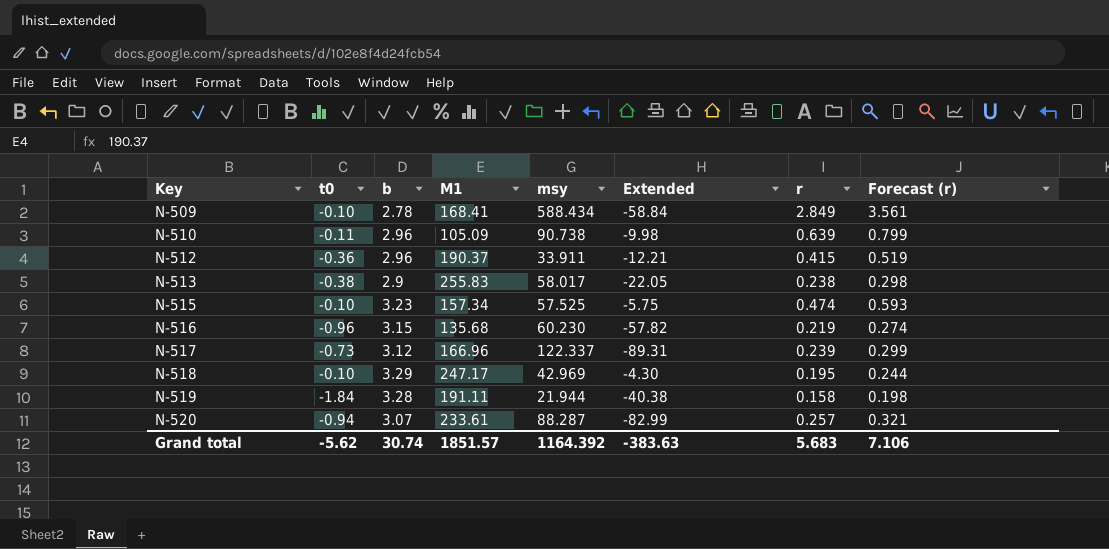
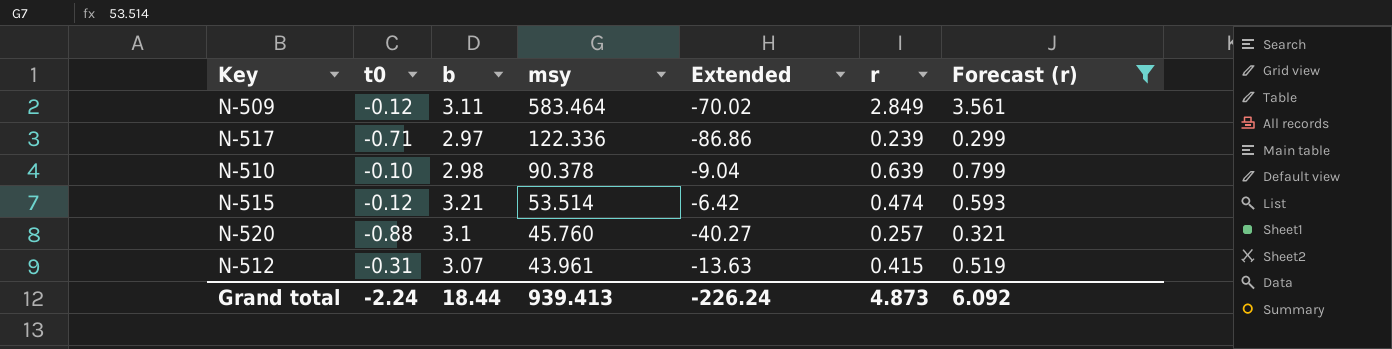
filter: none -> Forecast (r) >= 0.299
row order: Key ascending -> msy descending
column M1 | position: 4 -> none
N-509 | t0: -0.10 -> -0.12
N-509 | b: 2.78 -> 3.11
N-509 | msy: 588.434 -> 583.464
N-509 | Extended: -58.84 -> -70.02
N-517 | t0: -0.73 -> -0.71
N-517 | b: 3.12 -> 2.97
N-517 | msy: 122.337 -> 122.336
N-517 | Extended: -89.31 -> -86.86
N-510 | t0: -0.11 -> -0.10
N-510 | b: 2.96 -> 2.98
N-510 | msy: 90.738 -> 90.378
N-510 | Extended: -9.98 -> -9.04
N-515 | t0: -0.10 -> -0.12
N-515 | b: 3.23 -> 3.21
N-515 | msy: 57.525 -> 53.514
N-515 | Extended: -5.75 -> -6.42
N-520 | t0: -0.94 -> -0.88
N-520 | b: 3.07 -> 3.1
N-520 | msy: 88.287 -> 45.760
N-520 | Extended: -82.99 -> -40.27
N-512 | t0: -0.36 -> -0.31
N-512 | b: 2.96 -> 3.07
N-512 | msy: 33.911 -> 43.961
N-512 | Extended: -12.21 -> -13.63
Grand total | t0: -5.62 -> -2.24
Grand total | b: 30.74 -> 18.44
Grand total | msy: 1164.392 -> 939.413
Grand total | Extended: -383.63 -> -226.24
Grand total | r: 5.683 -> 4.873
Grand total | Forecast (r): 7.106 -> 6.092

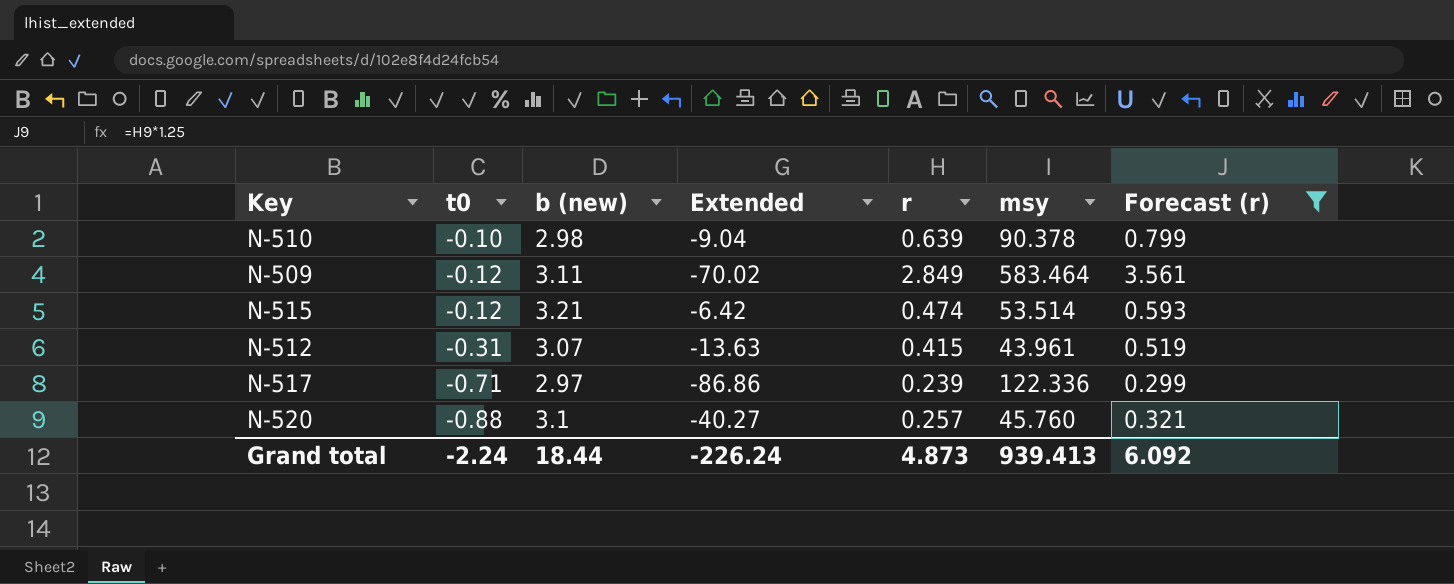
row order: msy descending -> t0 descending
column name: b -> b (new)
column msy | position: 4 -> 6

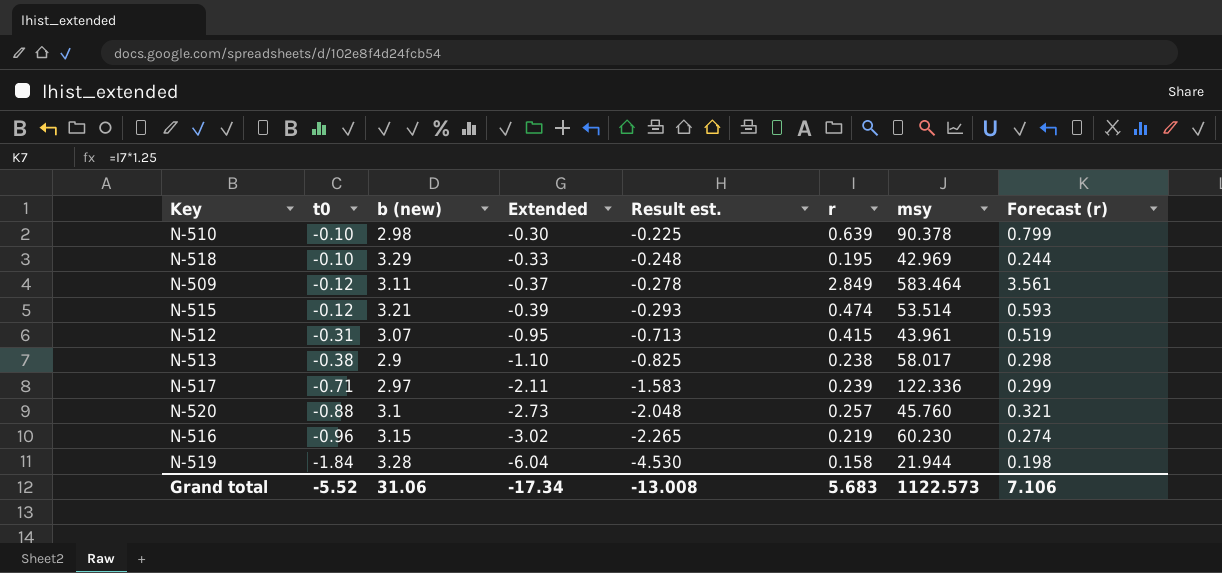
filter: Forecast (r) >= 0.299 -> none
column Extended | formula: [t0] * [msy] -> [t0] * [b (new)]
column Result est. | formula: none -> [Extended] * 0.75
Grand total | t0: -2.24 -> -5.52
Grand total | b (new): 18.44 -> 31.06
Grand total | Extended: -226.24 -> -17.34
Grand total | r: 4.873 -> 5.683
Grand total | msy: 939.413 -> 1122.573
Grand total | Forecast (r): 6.092 -> 7.106

